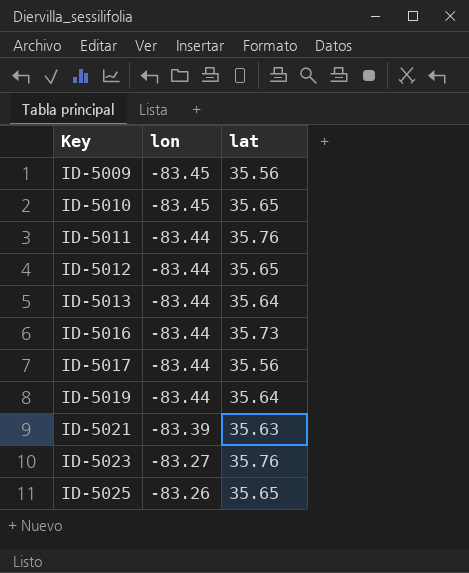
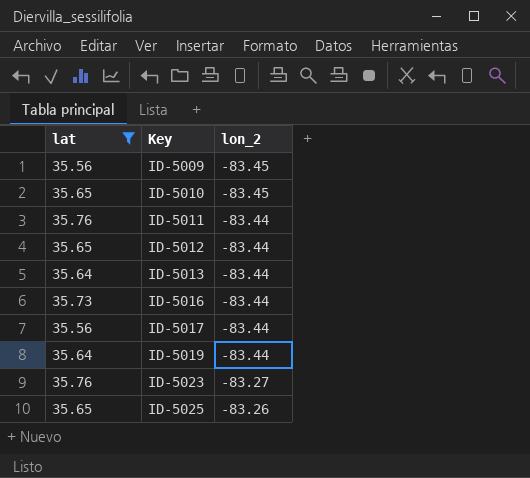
filter: none -> lat != 35.63
column lat | position: 3 -> 1
column name: lon -> lon_2

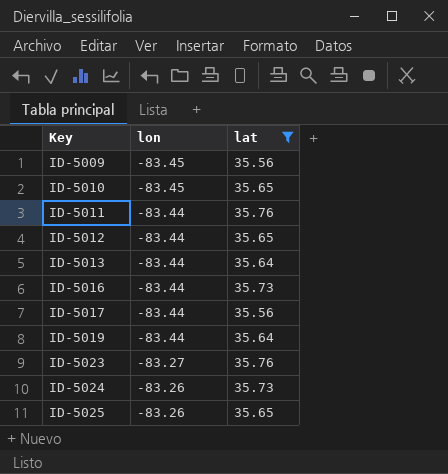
column name: lon_2 -> lon
column lat | position: 1 -> 3
row ID-5024: none -> -83.26 | 35.73

